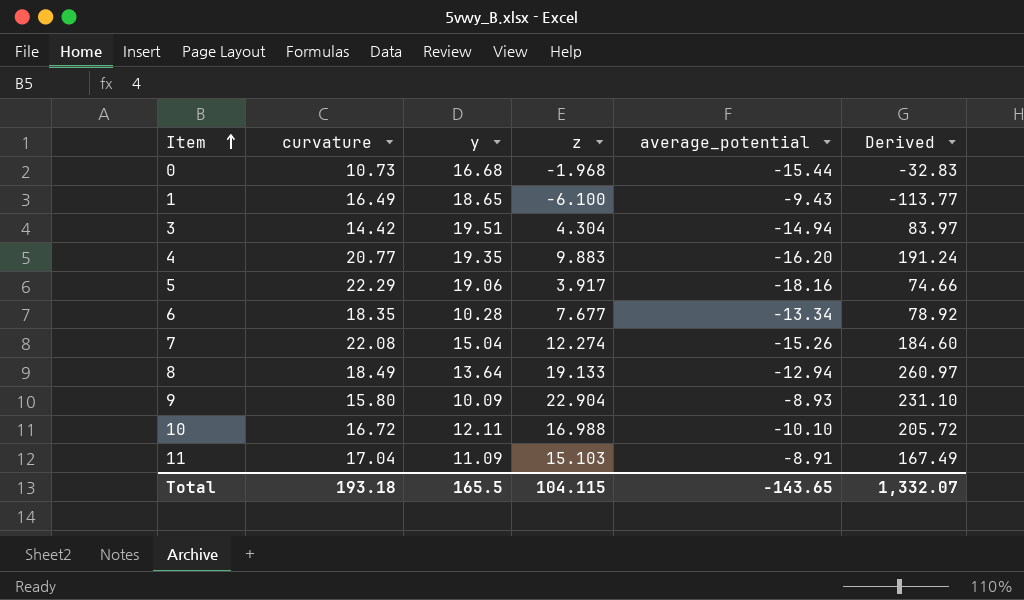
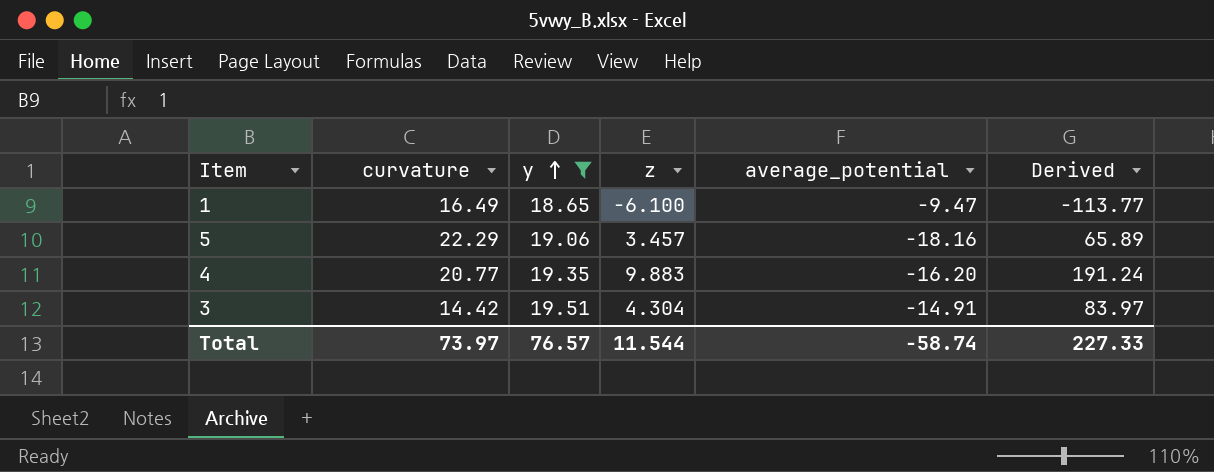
filter: none -> y >= 18.65
row order: Item ascending -> y ascending
1 | average_potential: -9.43 -> -9.47
5 | z: 3.917 -> 3.457
5 | Derived: 74.66 -> 65.89
3 | average_potential: -14.94 -> -14.91
Total | curvature: 193.18 -> 73.97
Total | y: 165.5 -> 76.57
Total | z: 104.115 -> 11.544
Total | average_potential: -143.65 -> -58.74
Total | Derived: 1,332.07 -> 227.33

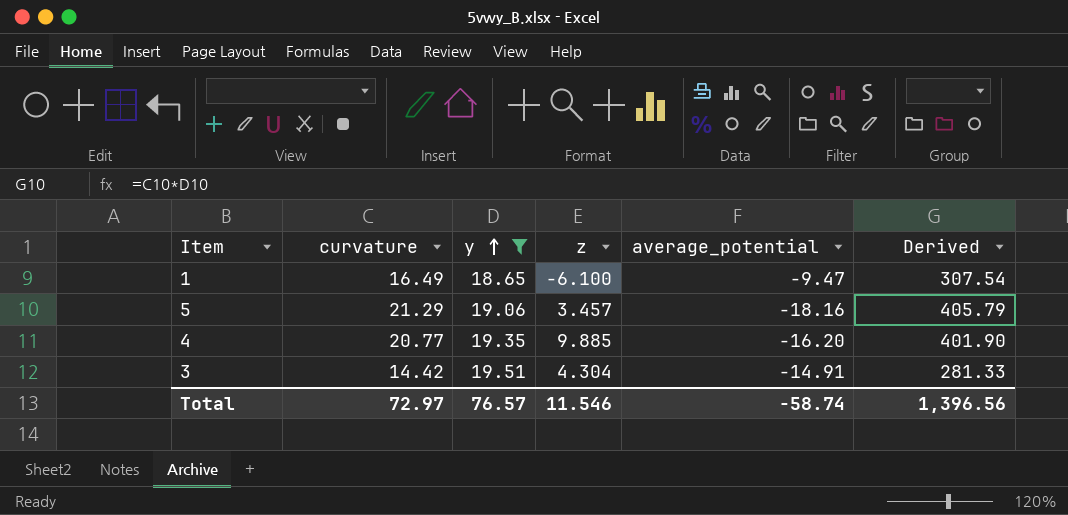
column Derived | formula: [y] * [z] -> [curvature] * [y]
5 | curvature: 22.29 -> 21.29
4 | z: 9.883 -> 9.885
Total | curvature: 73.97 -> 72.97
Total | z: 11.544 -> 11.546
Total | Derived: 227.33 -> 1,396.56

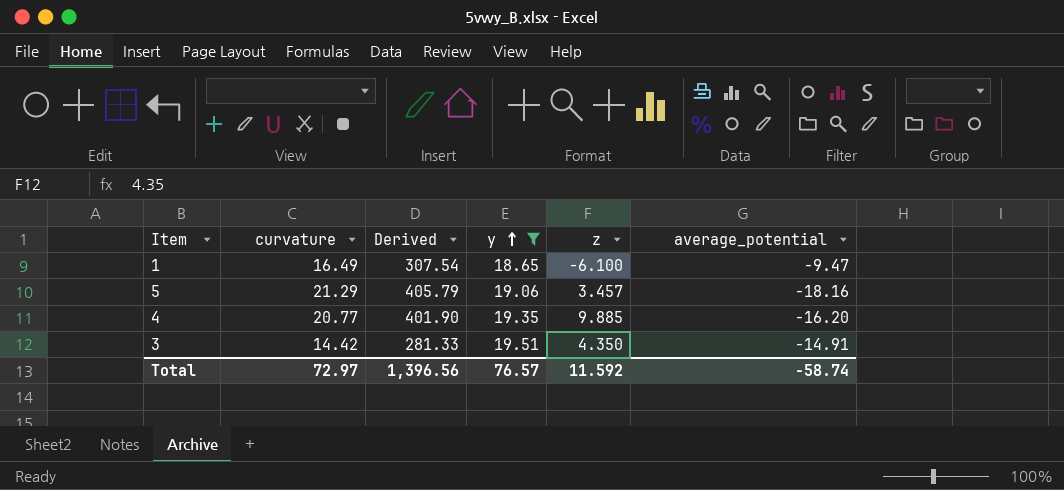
column Derived | position: 6 -> 3
3 | z: 4.304 -> 4.350
Total | z: 11.546 -> 11.592

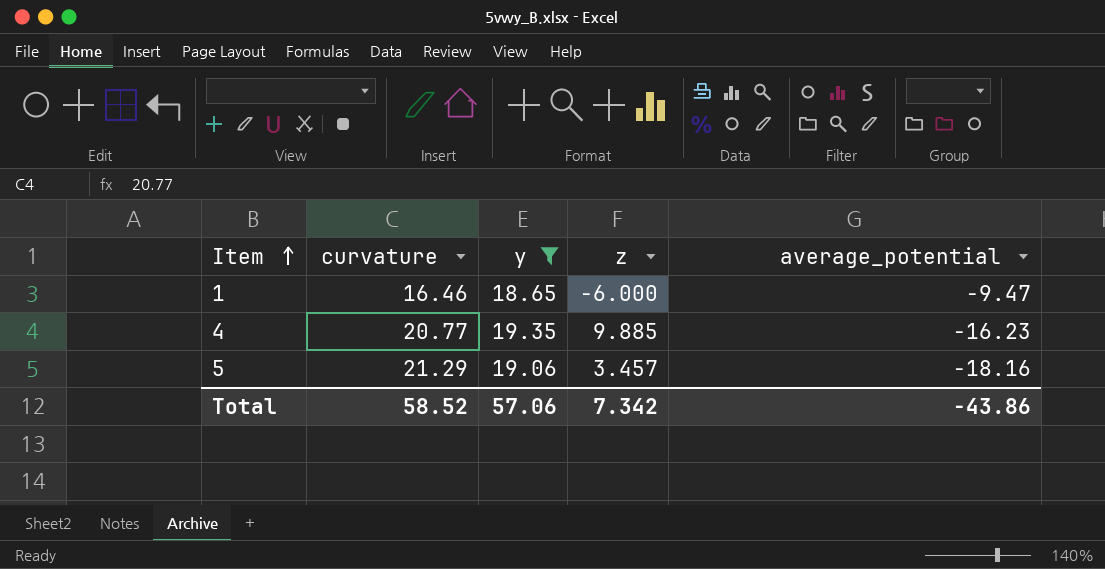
row order: y ascending -> Item ascending
column Derived | formula: [curvature] * [y] -> none
row 3: 14.42 | 281.33 | 19.51 | 4.350 | -14.91 -> none
1 | curvature: 16.49 -> 16.46
1 | z: -6.100 -> -6.000
4 | average_potential: -16.20 -> -16.23
Total | curvature: 72.97 -> 58.52
Total | y: 76.57 -> 57.06
Total | z: 11.592 -> 7.342
Total | average_potential: -58.74 -> -43.86

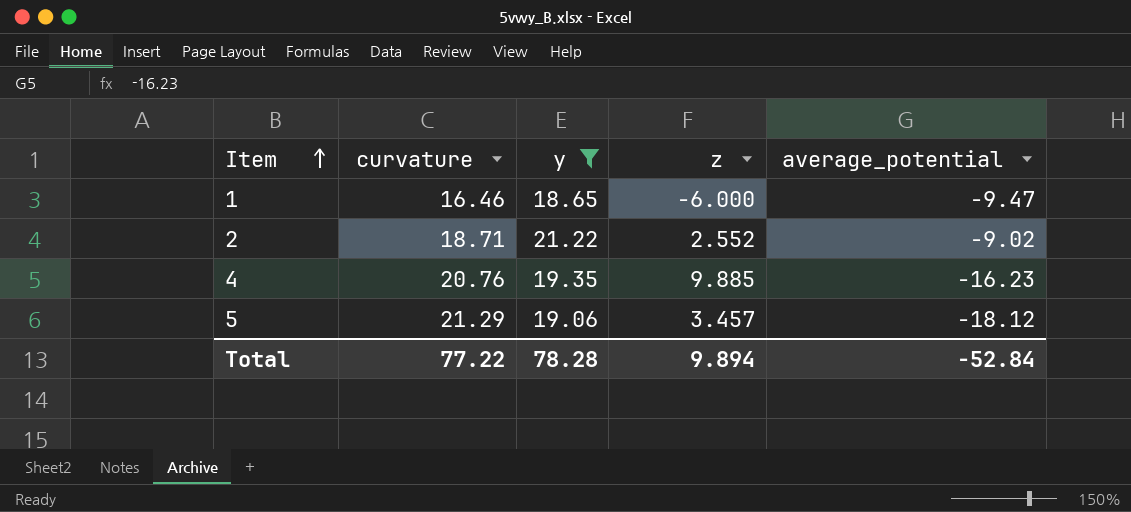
row 2: none -> 18.71 | 21.22 | 2.552 | -9.02
4 | curvature: 20.77 -> 20.76
5 | average_potential: -18.16 -> -18.12
Total | curvature: 58.52 -> 77.22
Total | y: 57.06 -> 78.28
Total | z: 7.342 -> 9.894
Total | average_potential: -43.86 -> -52.84

